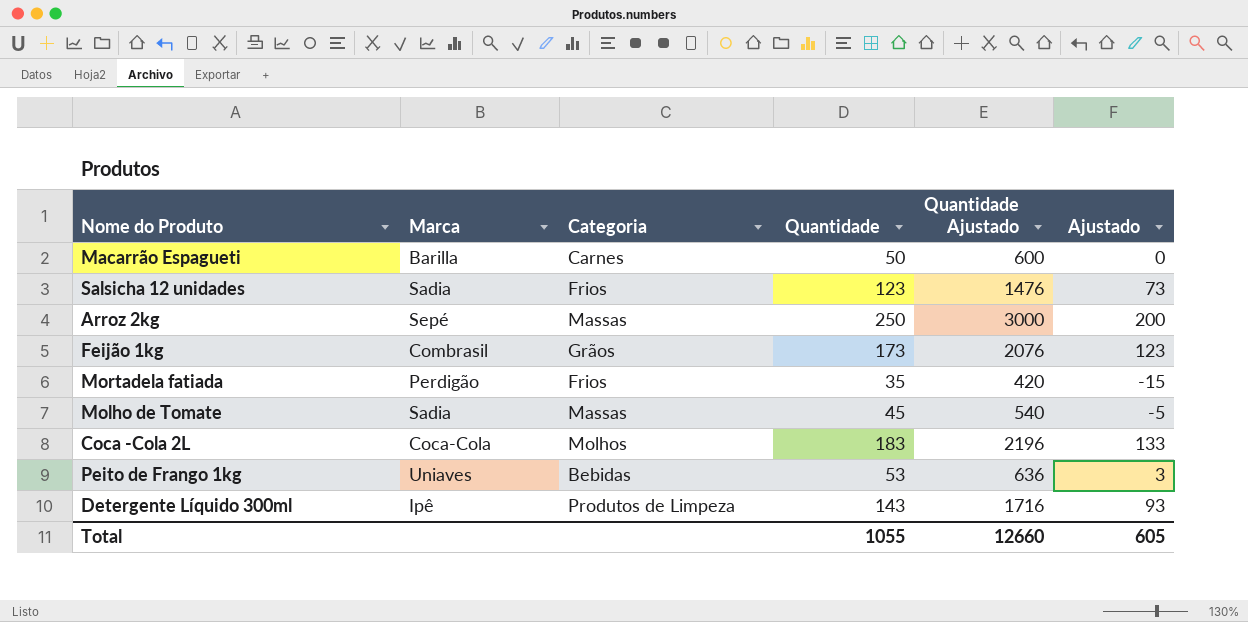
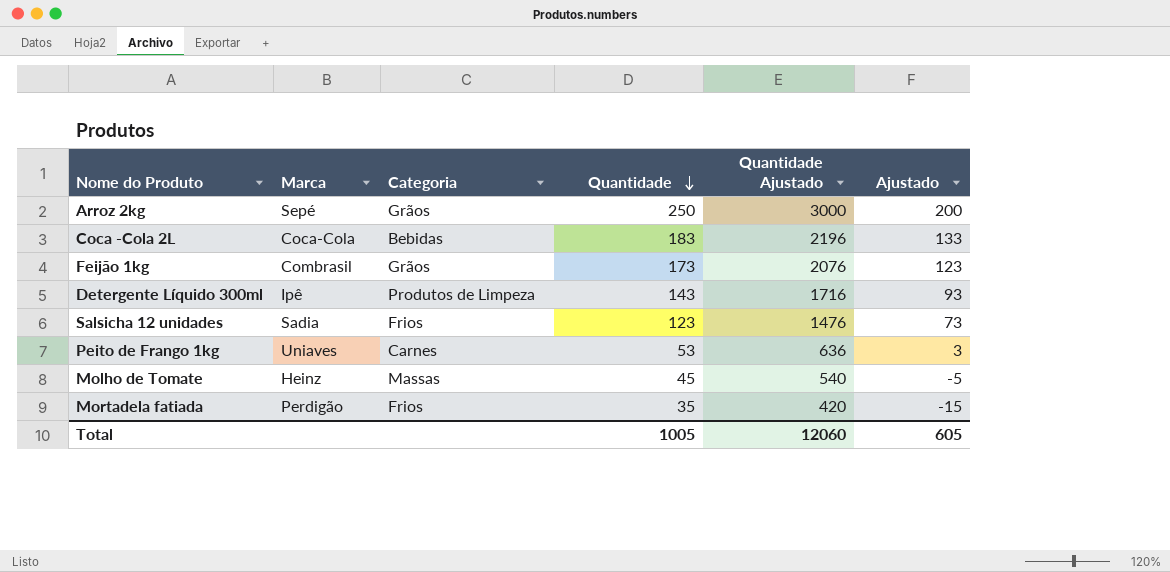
row order: none -> Quantidade descending
row Macarrão Espagueti: Barilla | Carnes | 50 | 600 | 0 -> none
Arroz 2kg | Categoria: Massas -> Grãos
Coca -Cola 2L | Categoria: Molhos -> Bebidas
Peito de Frango 1kg | Categoria: Bebidas -> Carnes
Molho de Tomate | Marca: Sadia -> Heinz
Total | Quantidade: 1055 -> 1005
Total | Quantidade Ajustado: 12660 -> 12060

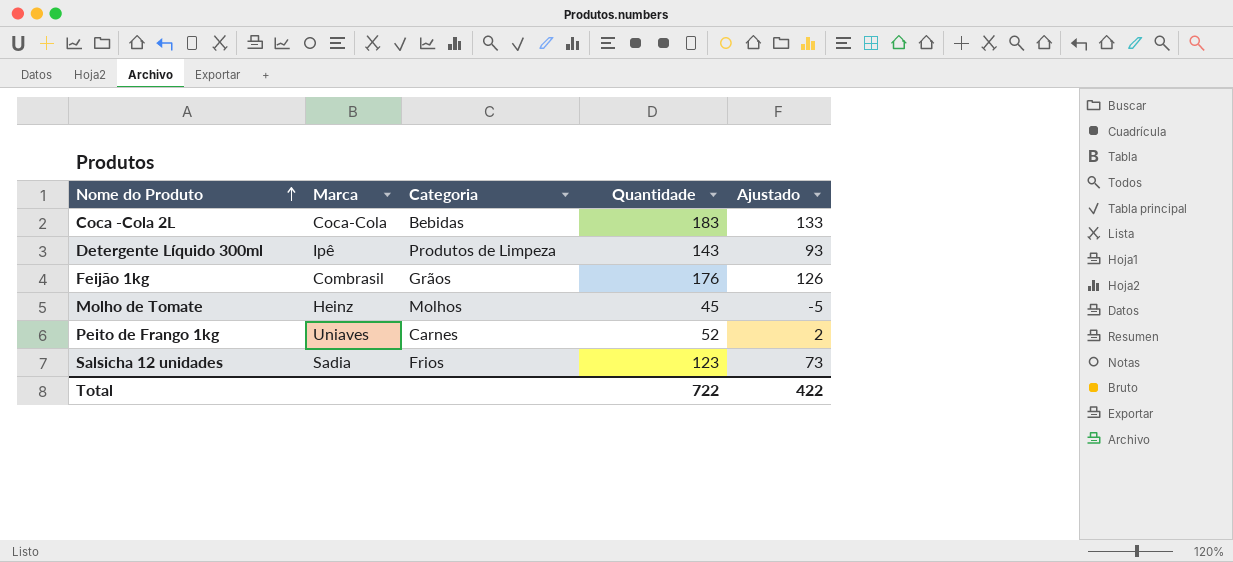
row order: Quantidade descending -> Nome do Produto ascending
column Quantidade Ajustado | formula: [Quantidade] * 12 -> none
row Arroz 2kg: Sepé | Grãos | 250 | 3000 | 200 -> none
row Mortadela fatiada: Perdigão | Frios | 35 | 420 | -15 -> none
Feijão 1kg | Quantidade: 173 -> 176
Feijão 1kg | Ajustado: 123 -> 126
Molho de Tomate | Categoria: Massas -> Molhos
Peito de Frango 1kg | Quantidade: 53 -> 52
Peito de Frango 1kg | Ajustado: 3 -> 2
Total | Quantidade: 1005 -> 722
Total | Ajustado: 605 -> 422

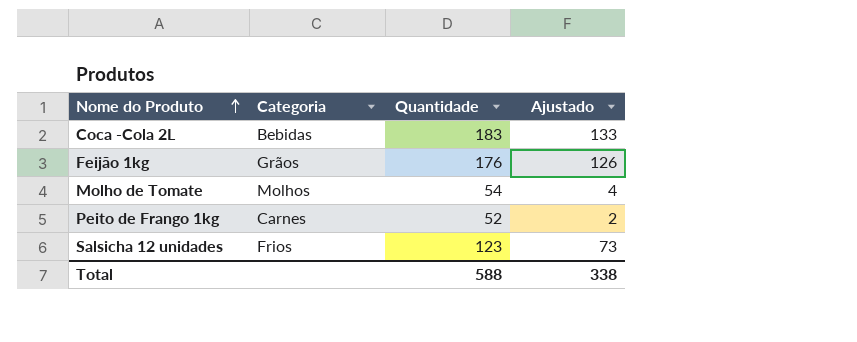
column Marca | position: 2 -> none
row Detergente Líquido 300ml: Ipê | Produtos de Limpeza | 143 | 93 -> none
Molho de Tomate | Quantidade: 45 -> 54
Molho de Tomate | Ajustado: -5 -> 4
Total | Quantidade: 722 -> 588
Total | Ajustado: 422 -> 338

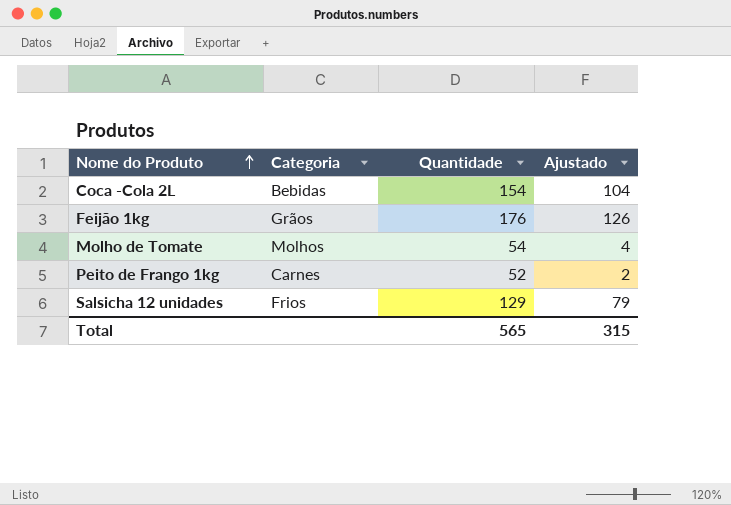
Coca -Cola 2L | Quantidade: 183 -> 154
Coca -Cola 2L | Ajustado: 133 -> 104
Salsicha 12 unidades | Quantidade: 123 -> 129
Salsicha 12 unidades | Ajustado: 73 -> 79
Total | Quantidade: 588 -> 565
Total | Ajustado: 338 -> 315

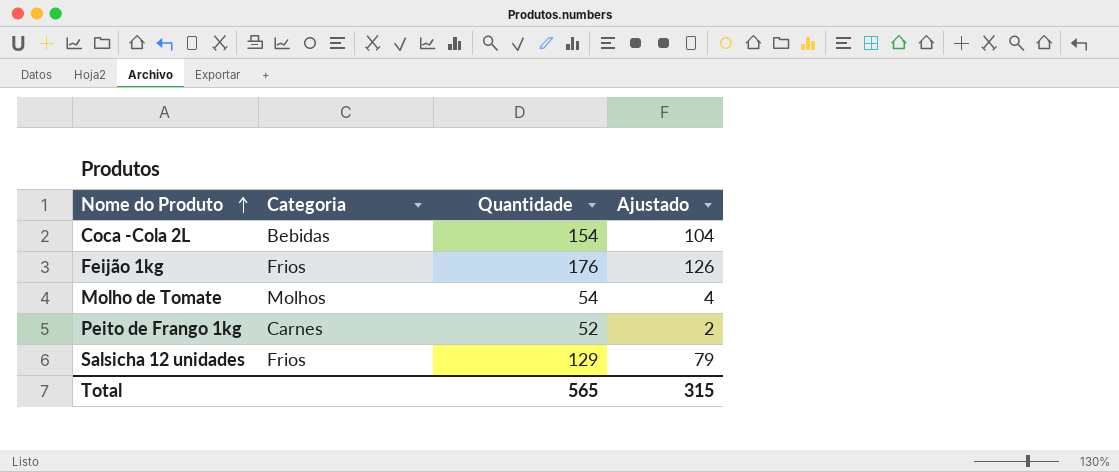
Feijão 1kg | Categoria: Grãos -> Frios

